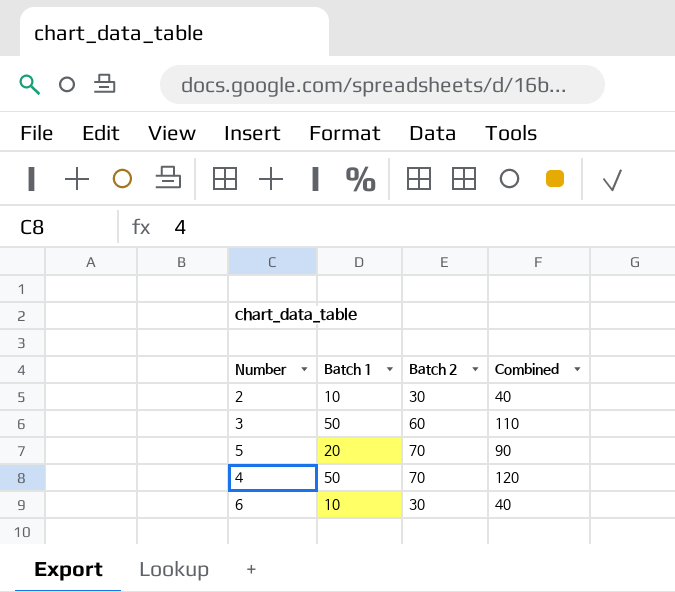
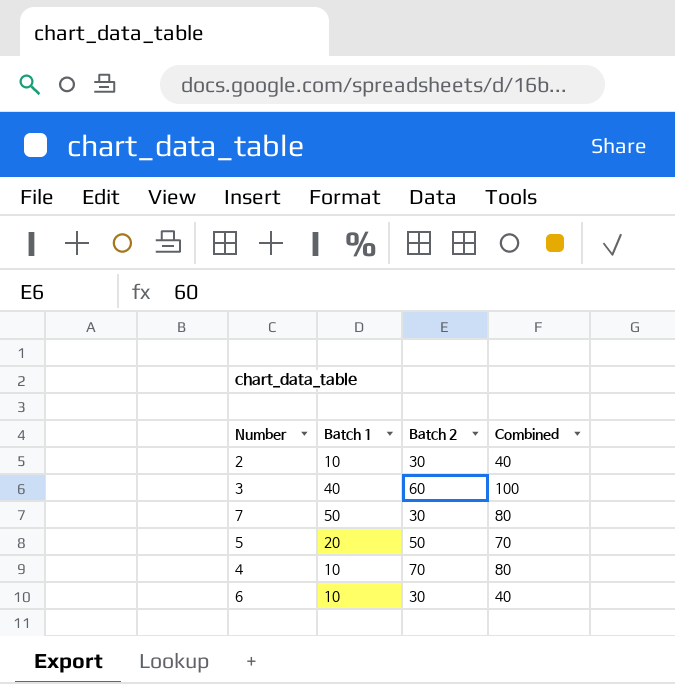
3 | Batch 1: 50 -> 40
3 | Combined: 110 -> 100
row 7: none -> 50 | 30 | 80
5 | Batch 2: 70 -> 50
5 | Combined: 90 -> 70
4 | Batch 1: 50 -> 10
4 | Combined: 120 -> 80

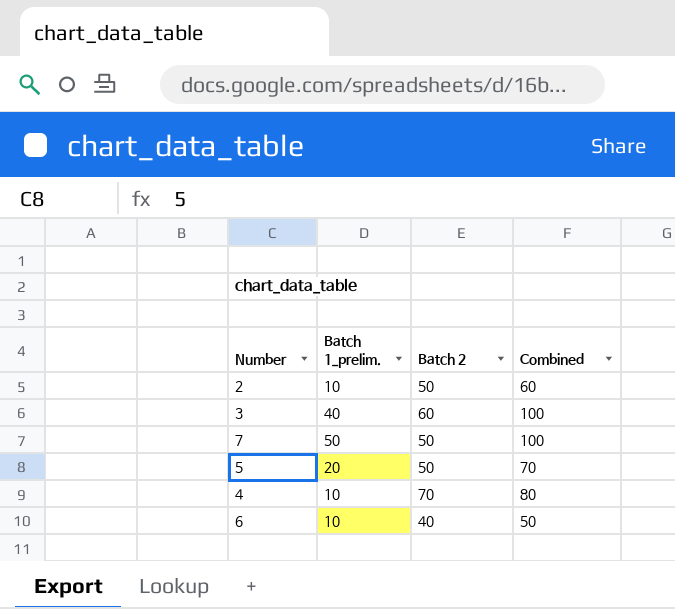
column name: Batch 1 -> Batch 1_prelim.
2 | Batch 2: 30 -> 50
2 | Combined: 40 -> 60
7 | Batch 2: 30 -> 50
7 | Combined: 80 -> 100
6 | Batch 2: 30 -> 40
6 | Combined: 40 -> 50

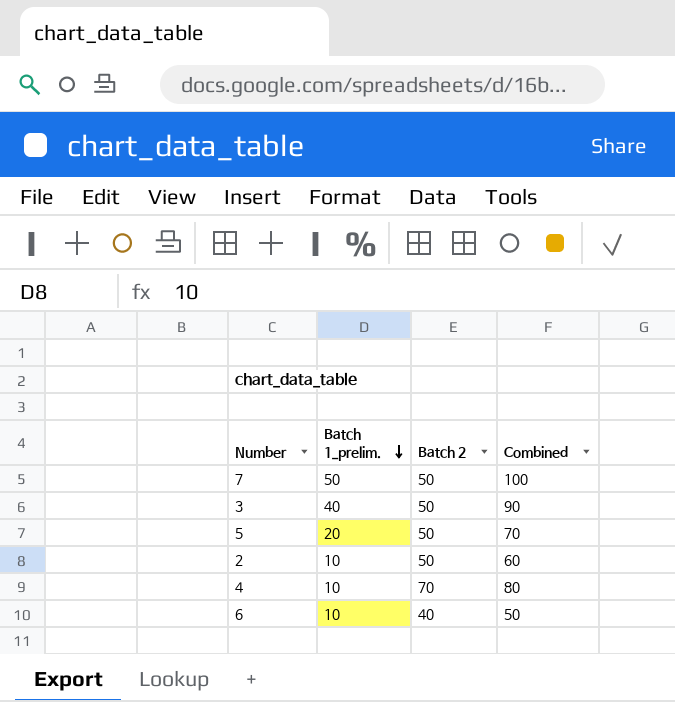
row order: none -> Batch 1_prelim. descending
3 | Batch 2: 60 -> 50
3 | Combined: 100 -> 90

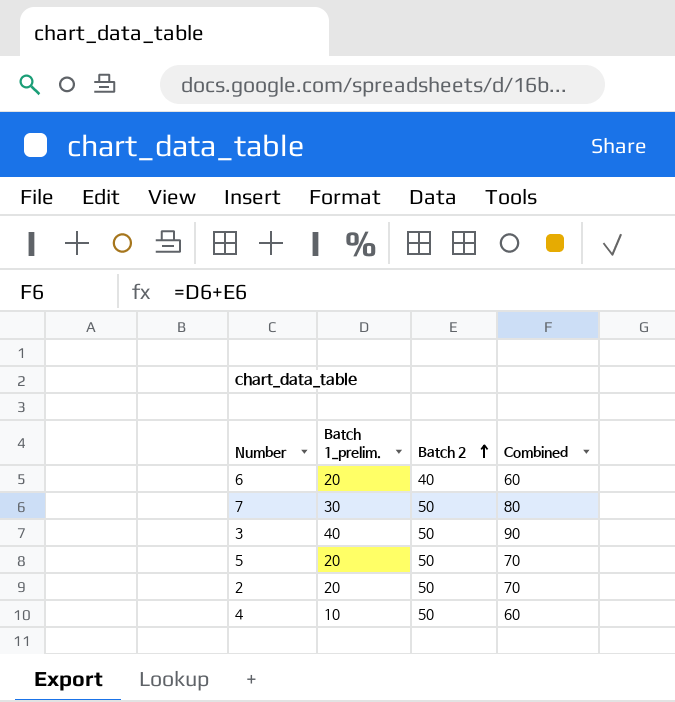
row order: Batch 1_prelim. descending -> Batch 2 ascending
6 | Batch 1_prelim.: 10 -> 20
6 | Combined: 50 -> 60
7 | Batch 1_prelim.: 50 -> 30
7 | Combined: 100 -> 80
2 | Batch 1_prelim.: 10 -> 20
2 | Combined: 60 -> 70
4 | Batch 2: 70 -> 50
4 | Combined: 80 -> 60

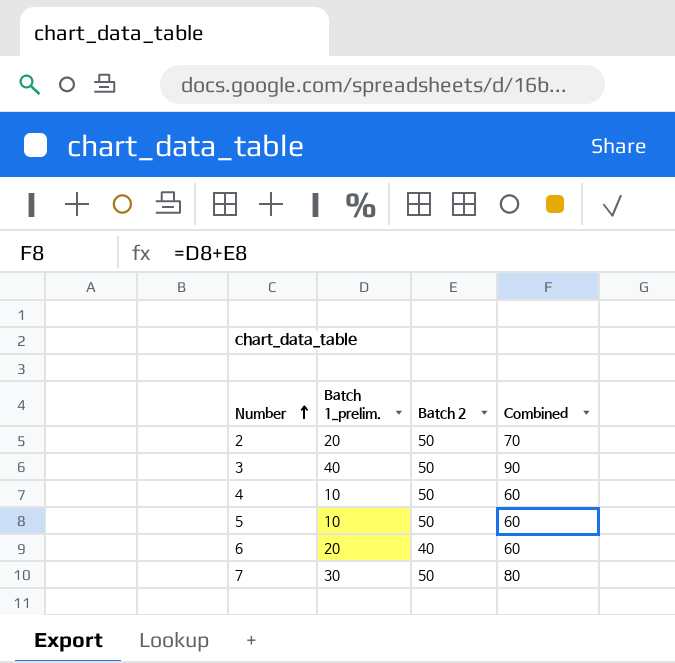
row order: Batch 2 ascending -> Number ascending
5 | Batch 1_prelim.: 20 -> 10
5 | Combined: 70 -> 60

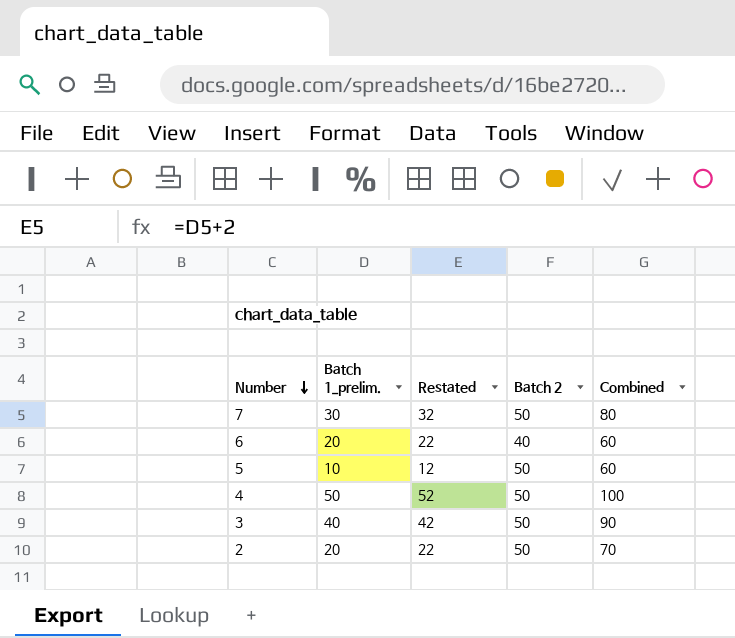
row order: Number ascending -> Number descending
column Restated | formula: none -> [Batch 1_prelim.] + 2
4 | Batch 1_prelim.: 10 -> 50
4 | Combined: 60 -> 100

